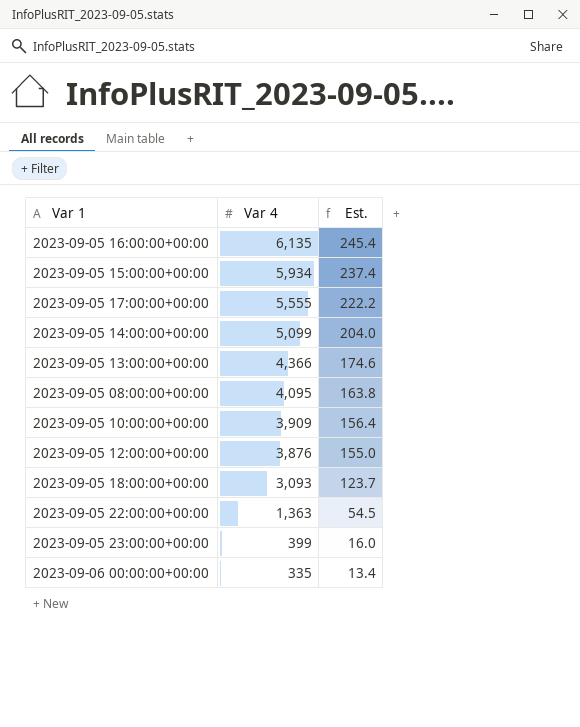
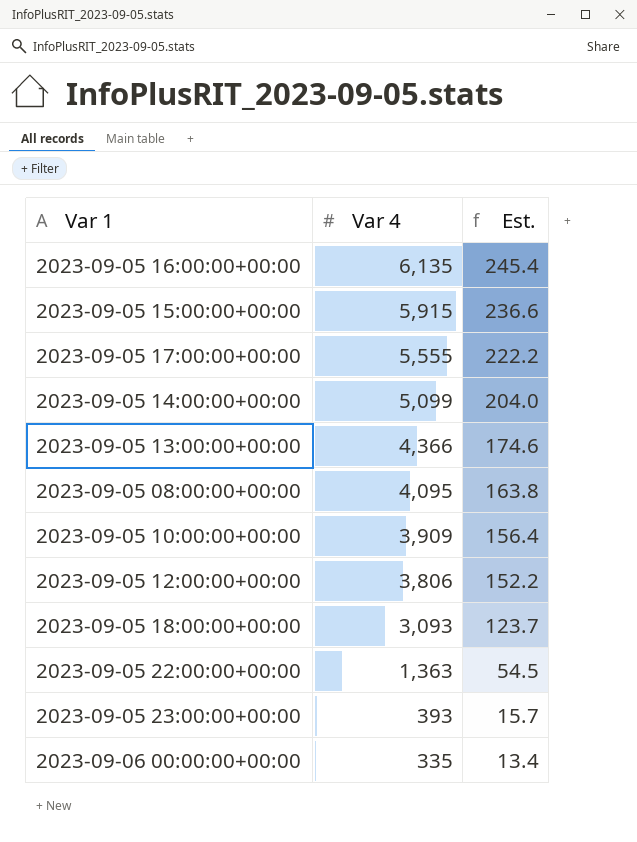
2023-09-05 15:00:00+00:00 | Var 4: 5,934 -> 5,915
2023-09-05 15:00:00+00:00 | Est.: 237.4 -> 236.6
2023-09-05 12:00:00+00:00 | Var 4: 3,876 -> 3,806
2023-09-05 12:00:00+00:00 | Est.: 155.0 -> 152.2
2023-09-05 23:00:00+00:00 | Var 4: 399 -> 393
2023-09-05 23:00:00+00:00 | Est.: 16.0 -> 15.7

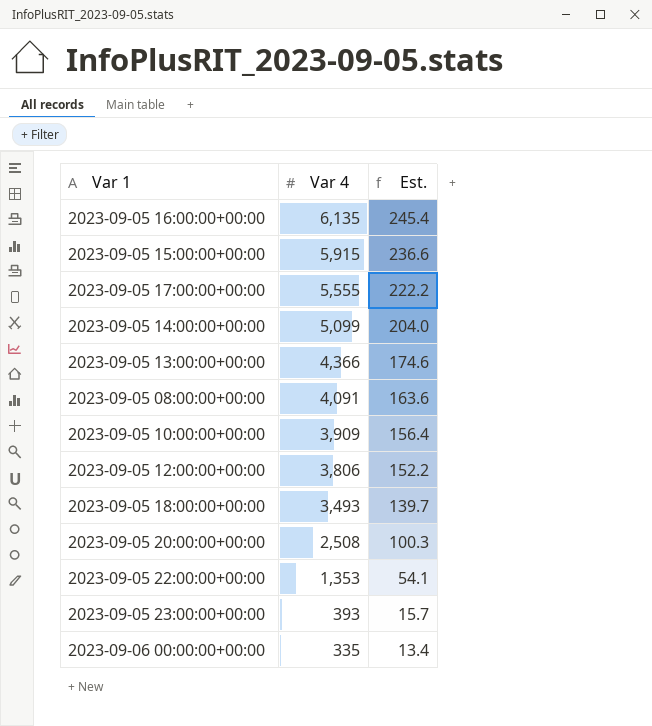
2023-09-05 08:00:00+00:00 | Var 4: 4,095 -> 4,091
2023-09-05 08:00:00+00:00 | Est.: 163.8 -> 163.6
2023-09-05 18:00:00+00:00 | Var 4: 3,093 -> 3,493
2023-09-05 18:00:00+00:00 | Est.: 123.7 -> 139.7
row 2023-09-05 20:00:00+00:00: none -> 2,508 | 100.3
2023-09-05 22:00:00+00:00 | Var 4: 1,363 -> 1,353
2023-09-05 22:00:00+00:00 | Est.: 54.5 -> 54.1

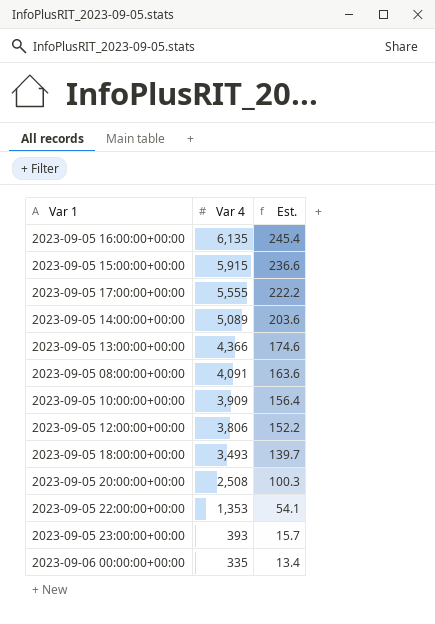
2023-09-05 14:00:00+00:00 | Var 4: 5,099 -> 5,089
2023-09-05 14:00:00+00:00 | Est.: 204.0 -> 203.6

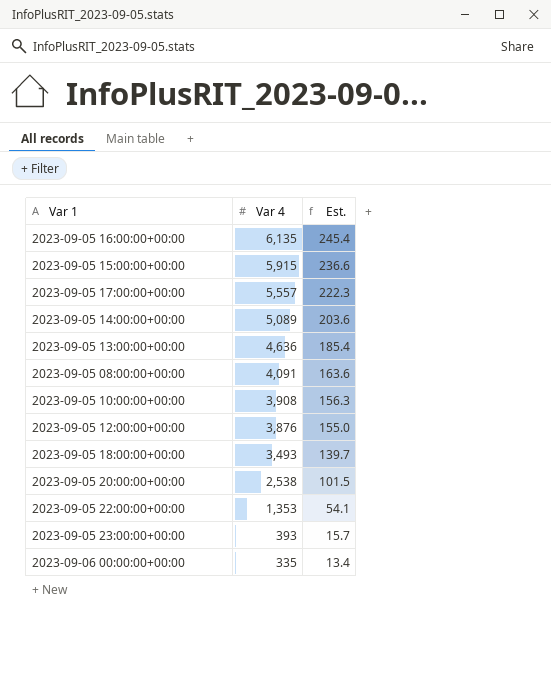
2023-09-05 17:00:00+00:00 | Var 4: 5,555 -> 5,557
2023-09-05 17:00:00+00:00 | Est.: 222.2 -> 222.3
2023-09-05 13:00:00+00:00 | Var 4: 4,366 -> 4,636
2023-09-05 13:00:00+00:00 | Est.: 174.6 -> 185.4
2023-09-05 10:00:00+00:00 | Var 4: 3,909 -> 3,908
2023-09-05 10:00:00+00:00 | Est.: 156.4 -> 156.3
2023-09-05 12:00:00+00:00 | Var 4: 3,806 -> 3,876
2023-09-05 12:00:00+00:00 | Est.: 152.2 -> 155.0
2023-09-05 20:00:00+00:00 | Var 4: 2,508 -> 2,538
2023-09-05 20:00:00+00:00 | Est.: 100.3 -> 101.5

